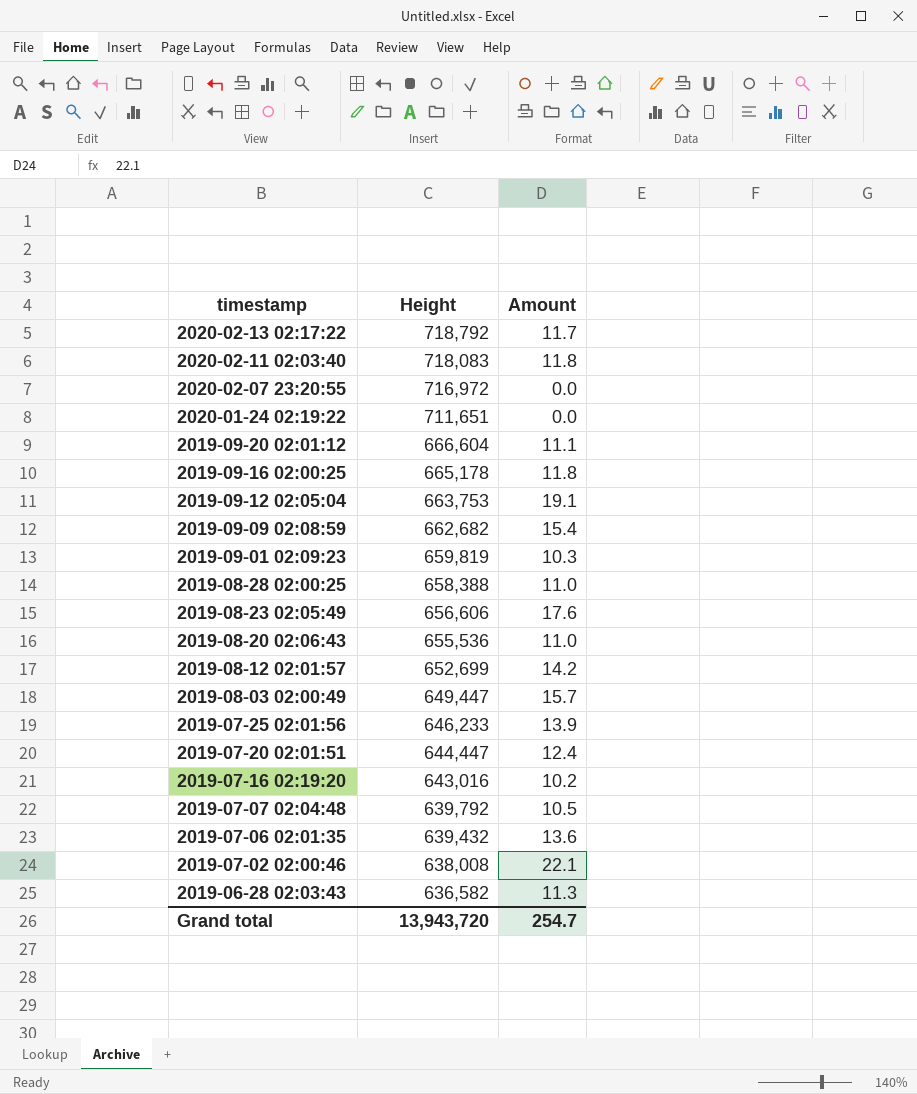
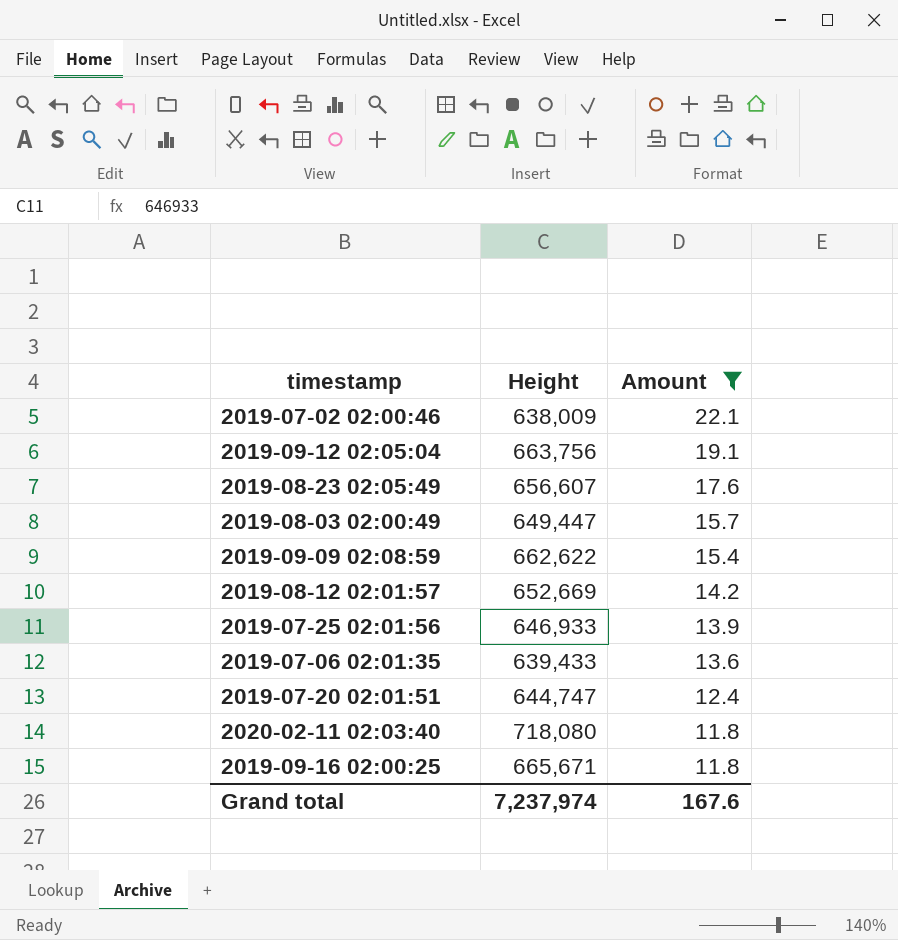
filter: none -> Amount >= 11.8
row order: timestamp descending -> Amount descending
2019-07-02 02:00:46 | Height: 638,008 -> 638,009
2019-09-12 02:05:04 | Height: 663,753 -> 663,756
2019-08-23 02:05:49 | Height: 656,606 -> 656,607
2019-09-09 02:08:59 | Height: 662,682 -> 662,622
2019-08-12 02:01:57 | Height: 652,699 -> 652,669
2019-07-25 02:01:56 | Height: 646,233 -> 646,933
2019-07-06 02:01:35 | Height: 639,432 -> 639,433
2019-07-20 02:01:51 | Height: 644,447 -> 644,747
2020-02-11 02:03:40 | Height: 718,083 -> 718,080
2019-09-16 02:00:25 | Height: 665,178 -> 665,671
Grand total | Height: 13,943,720 -> 7,237,974
Grand total | Amount: 254.7 -> 167.6

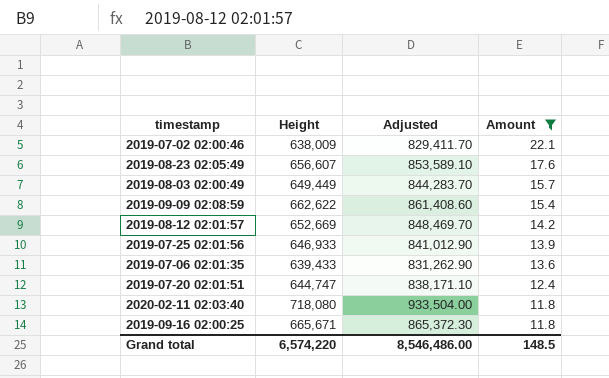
column Adjusted | formula: none -> [Height] * 1.3
row 2019-09-12 02:05:04: 663,756 | 19.1 -> none
2019-08-03 02:00:49 | Height: 649,447 -> 649,449
Grand total | Height: 7,237,974 -> 6,574,220
Grand total | Amount: 167.6 -> 148.5

